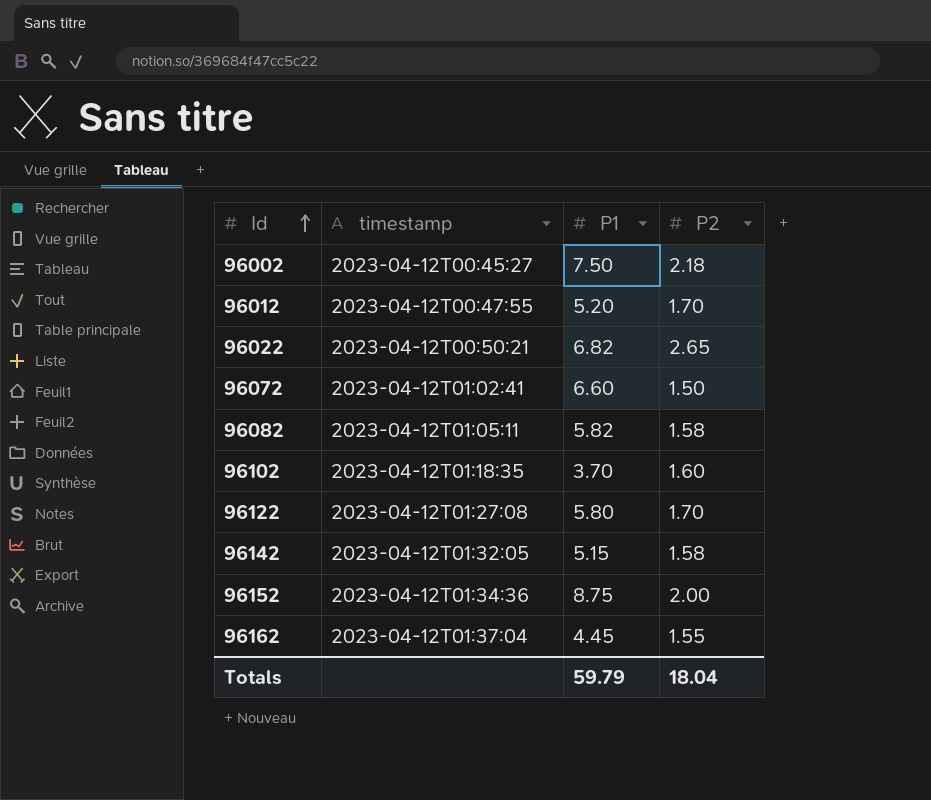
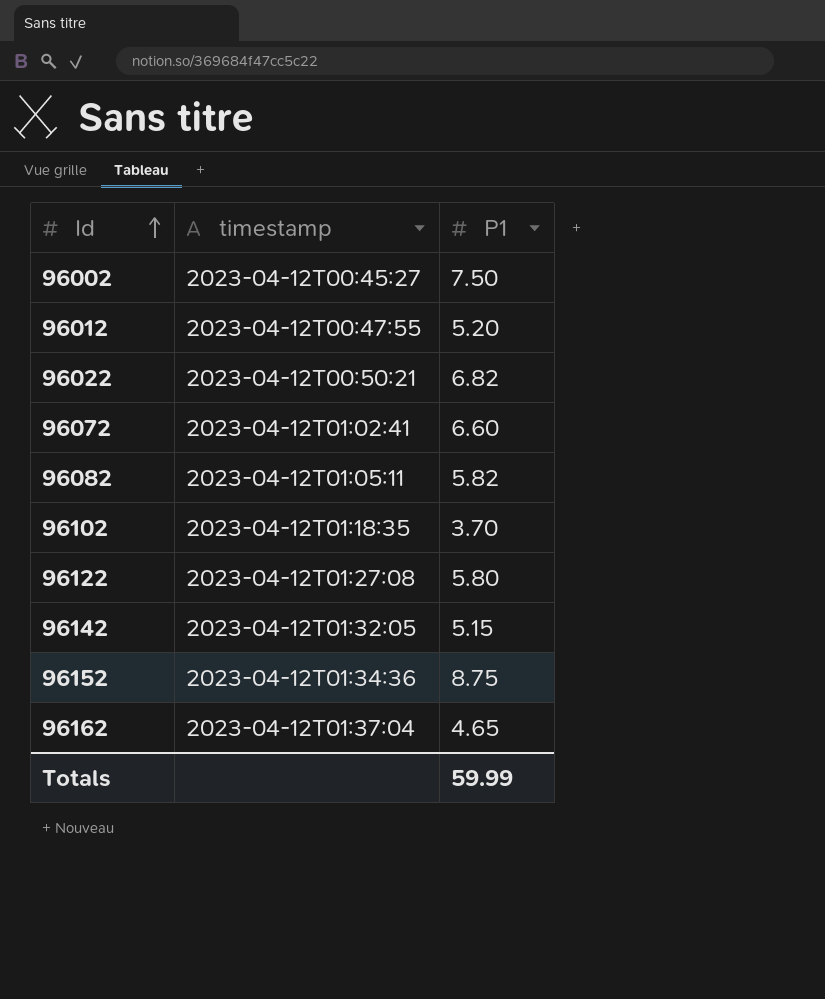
column P2 | position: 4 -> none
96162 | P1: 4.45 -> 4.65
Totals | P1: 59.79 -> 59.99

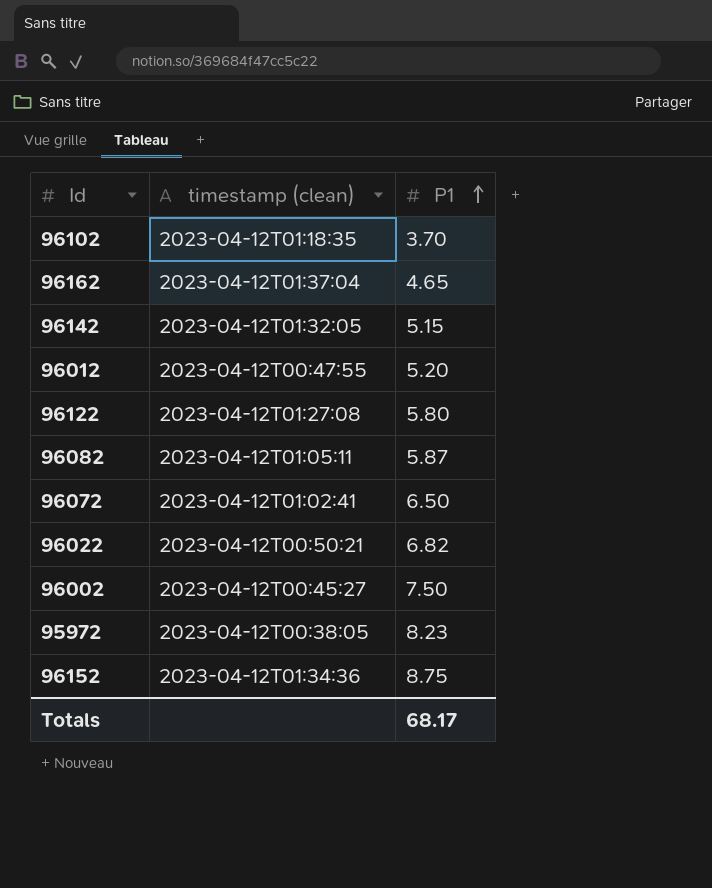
row order: Id ascending -> P1 ascending
column name: timestamp -> timestamp (clean)
96082 | P1: 5.82 -> 5.87
96072 | P1: 6.60 -> 6.50
row 95972: none -> 2023-04-12T00:38:05 | 8.23
Totals | P1: 59.99 -> 68.17

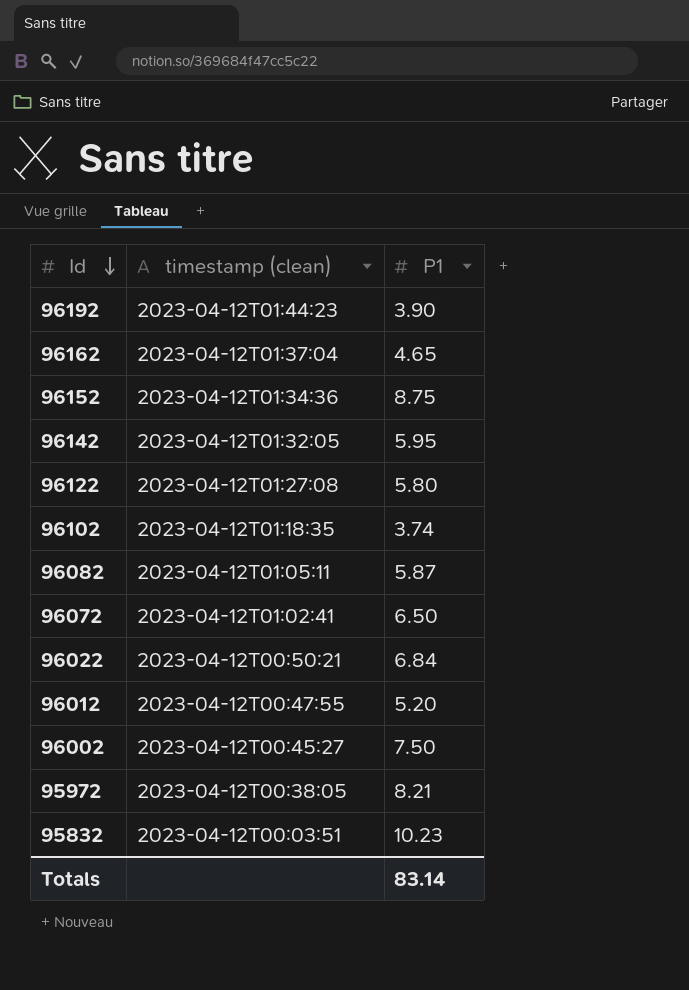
row order: P1 ascending -> Id descending
row 96192: none -> 2023-04-12T01:44:23 | 3.90
96142 | P1: 5.15 -> 5.95
96102 | P1: 3.70 -> 3.74
96022 | P1: 6.82 -> 6.84
95972 | P1: 8.23 -> 8.21
row 95832: none -> 2023-04-12T00:03:51 | 10.23
Totals | P1: 68.17 -> 83.14

